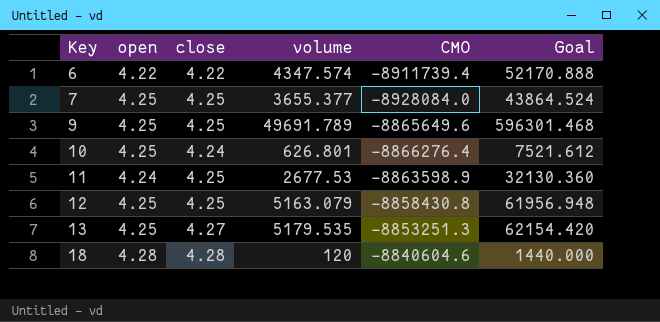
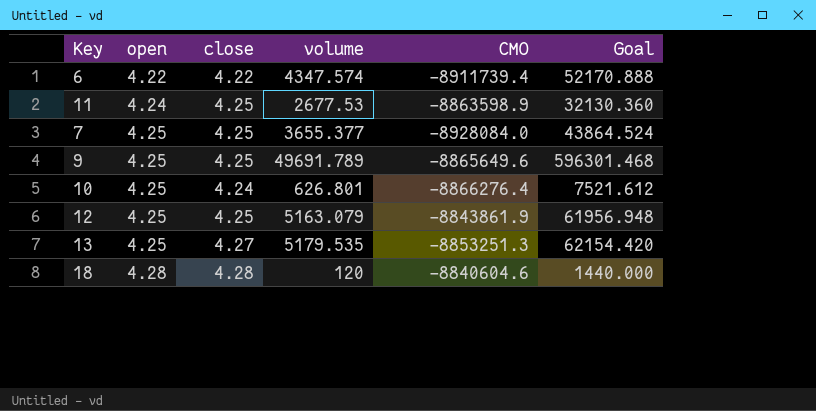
row order: Key ascending -> open ascending
12 | CMO: -8858430.8 -> -8843861.9

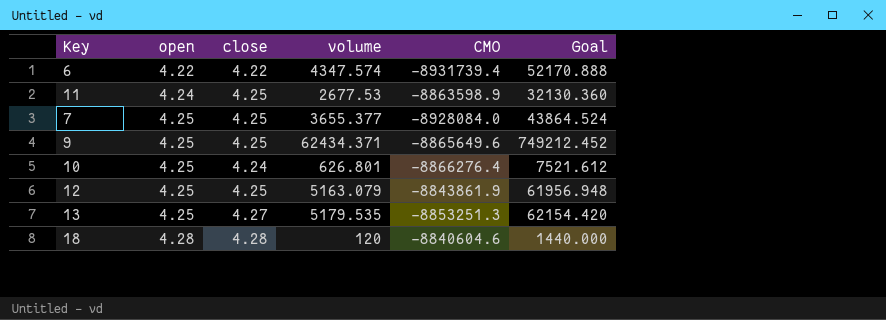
6 | CMO: -8911739.4 -> -8931739.4
9 | volume: 49691.789 -> 62434.371
9 | Goal: 596301.468 -> 749212.452

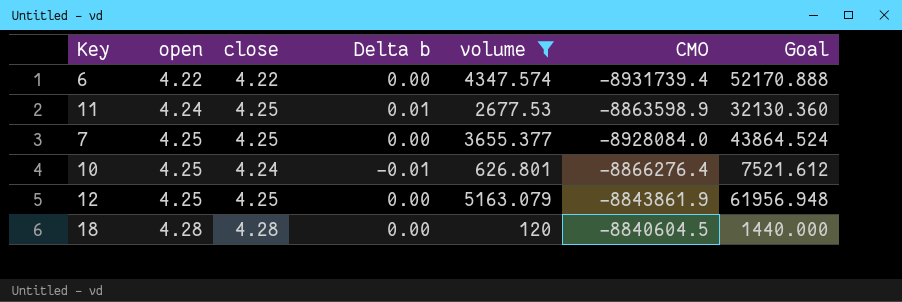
filter: none -> volume <= 5163.079
column Delta b | formula: none -> [close] - [open]
18 | CMO: -8840604.6 -> -8840604.5

